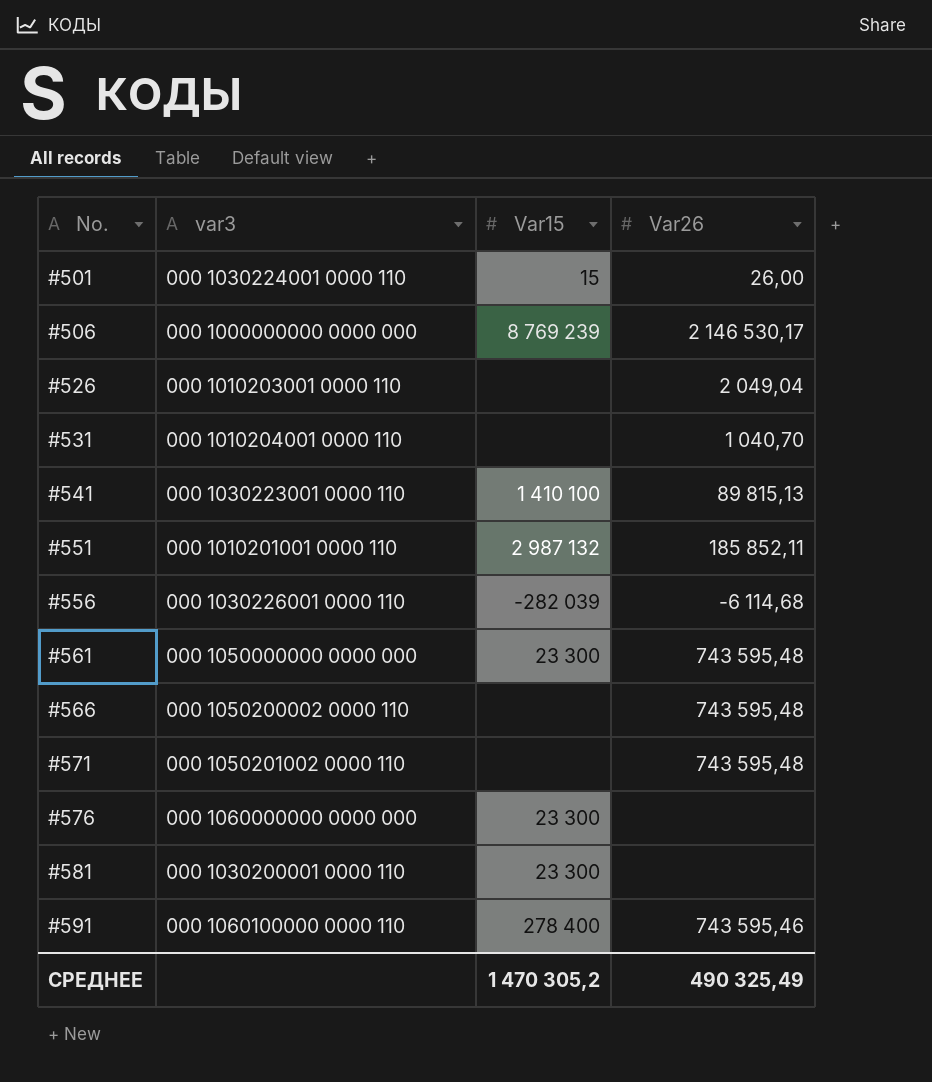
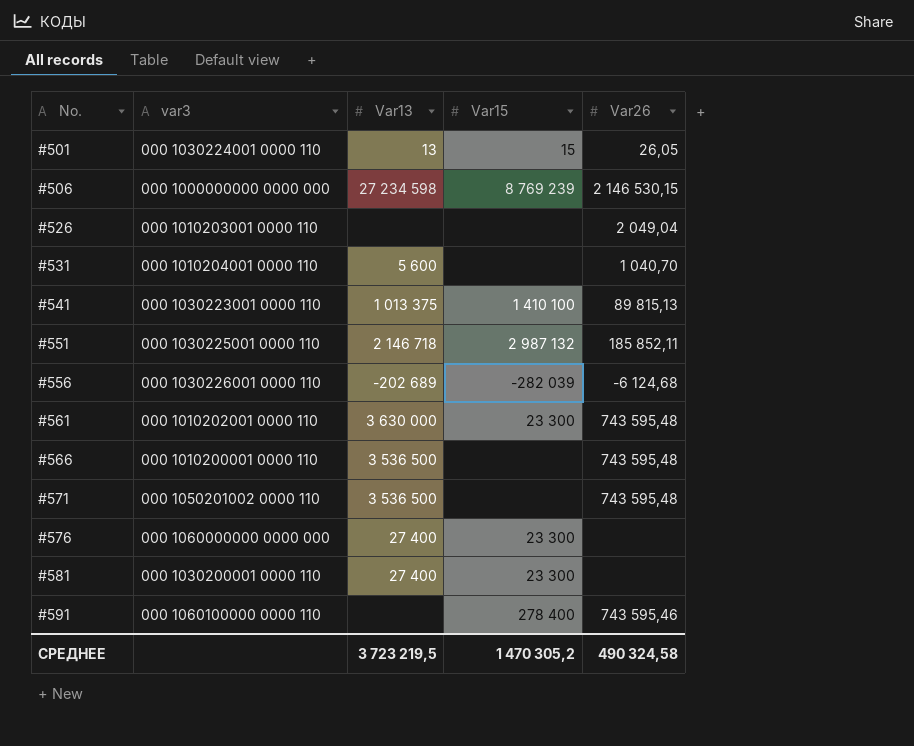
column Var13 | position: none -> 3
#501 | Var26: 26,00 -> 26,05
#506 | Var26: 2 146 530,17 -> 2 146 530,15
#551 | var3: 000 1010201001 0000 110 -> 000 1030225001 0000 110
#556 | Var26: -6 114,68 -> -6 124,68
#561 | var3: 000 1050000000 0000 000 -> 000 1010202001 0000 110
#566 | var3: 000 1050200002 0000 110 -> 000 1010200001 0000 110
СРЕДНЕЕ | Var26: 490 325,49 -> 490 324,58

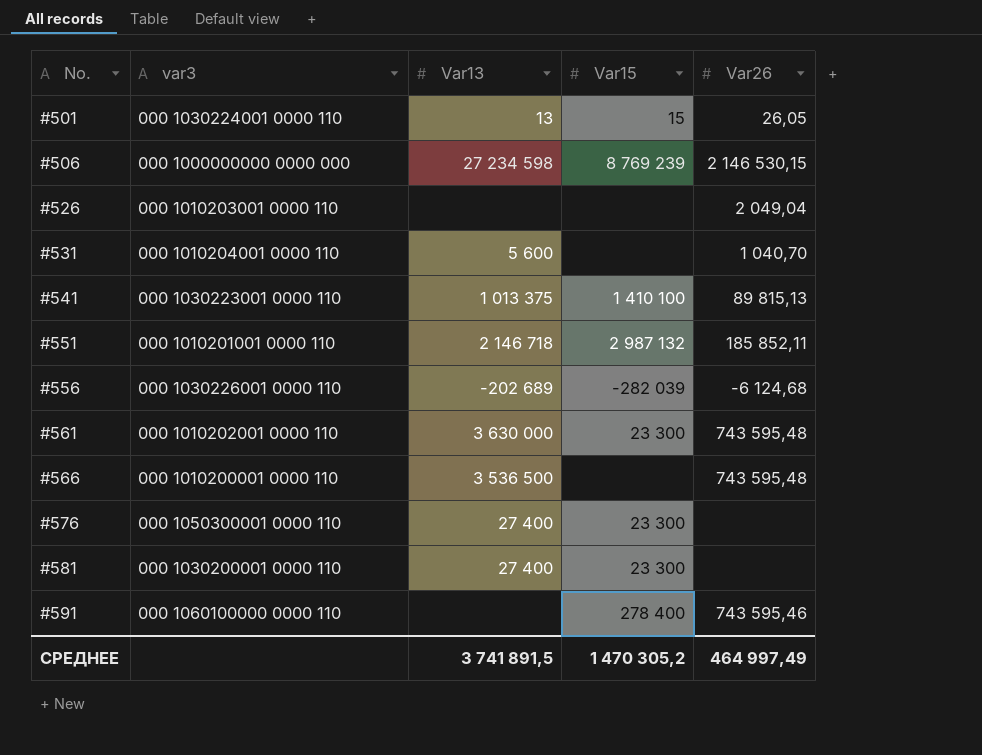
row #571: 000 1050201002 0000 110 | 3 536 500 | none | 743 595,48 -> none
#551 | var3: 000 1030225001 0000 110 -> 000 1010201001 0000 110
#576 | var3: 000 1060000000 0000 000 -> 000 1050300001 0000 110
СРЕДНЕЕ | Var13: 3 723 219,5 -> 3 741 891,5
СРЕДНЕЕ | Var26: 490 324,58 -> 464 997,49

